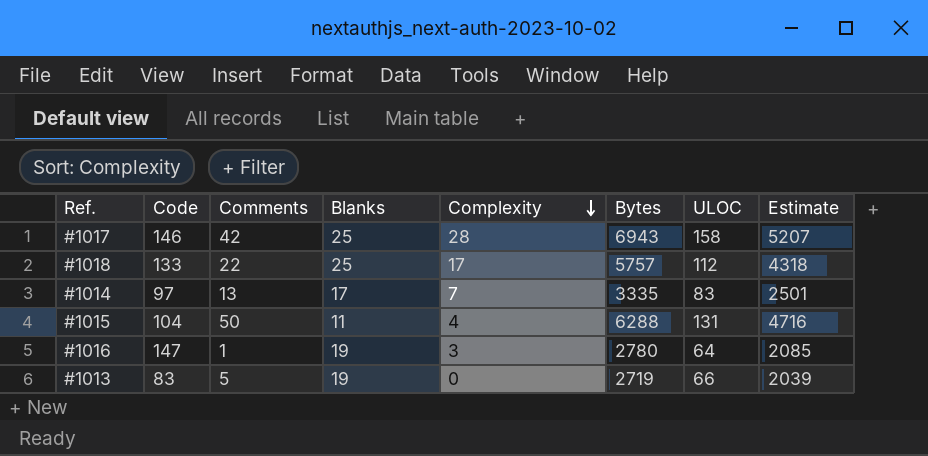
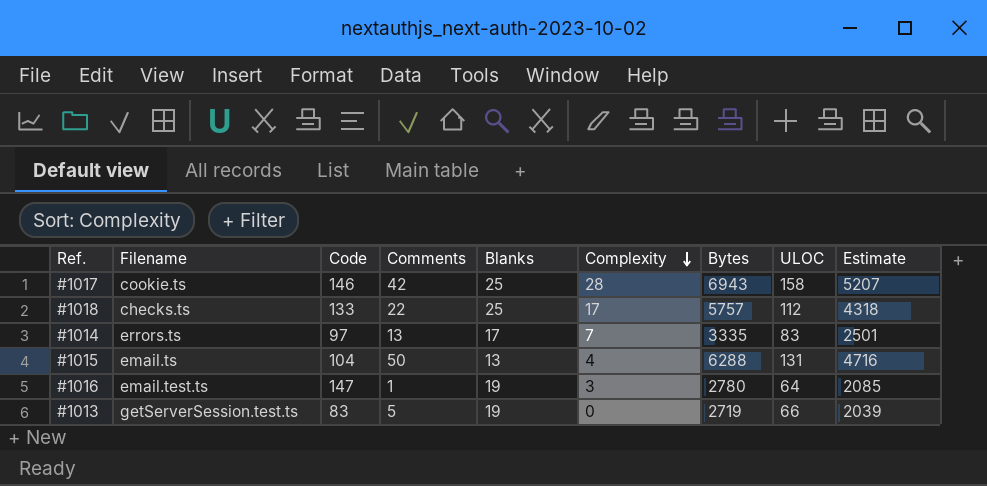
column Filename | position: none -> 2
#1015 | Blanks: 11 -> 13

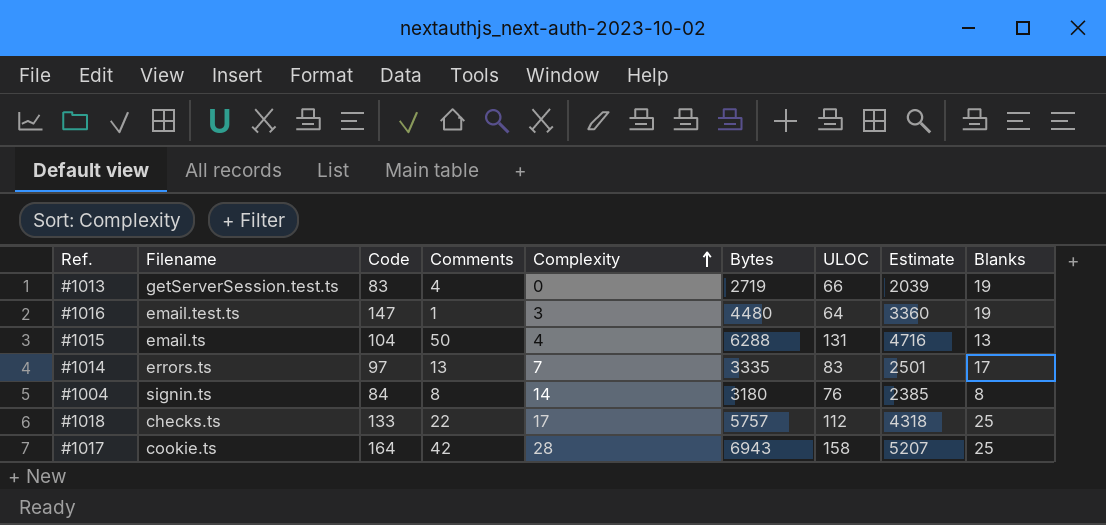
row order: Complexity descending -> Complexity ascending
column Blanks | position: 5 -> 9
#1013 | Comments: 5 -> 4
#1016 | Bytes: 2780 -> 4480
#1016 | Estimate: 2085 -> 3360
row #1004: none -> signin.ts | 84 | 8 | 14 | 3180 | 76 | 2385 | 8
#1017 | Code: 146 -> 164

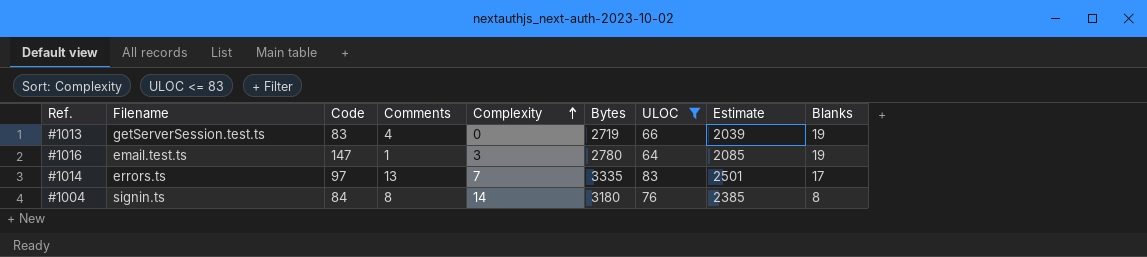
filter: none -> ULOC <= 83
#1016 | Bytes: 4480 -> 2780
#1016 | Estimate: 3360 -> 2085

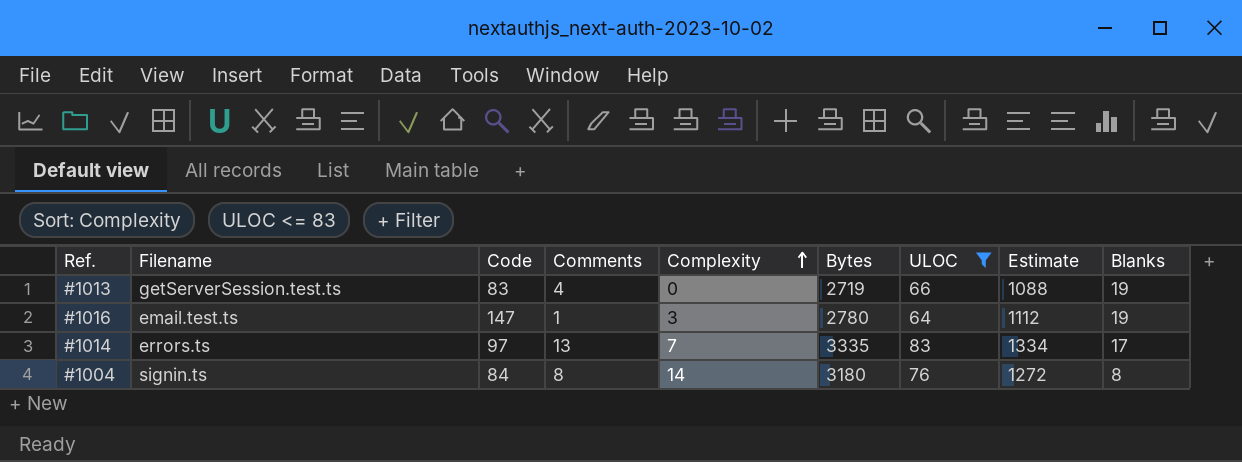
column Estimate | formula: [Bytes] * 0.75 -> [Bytes] * 0.4

